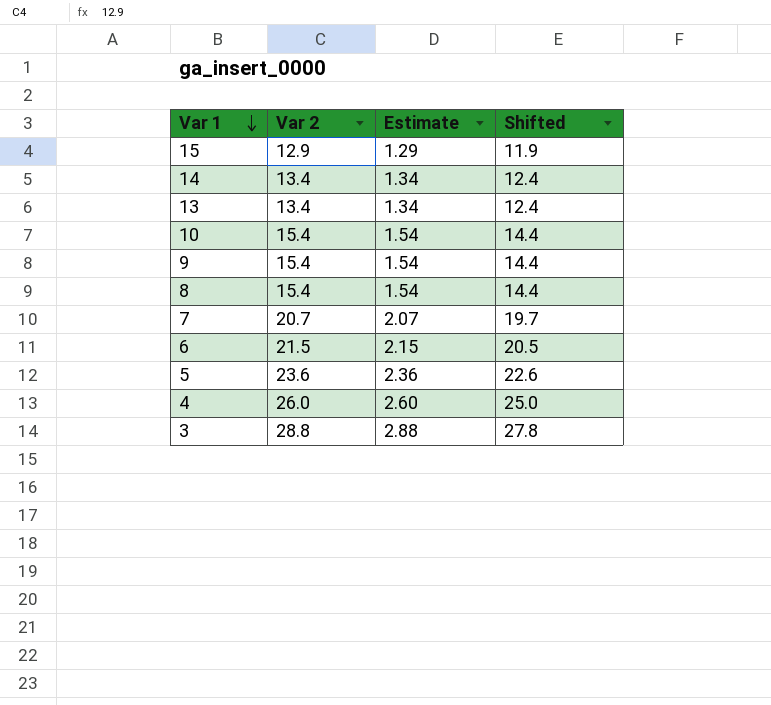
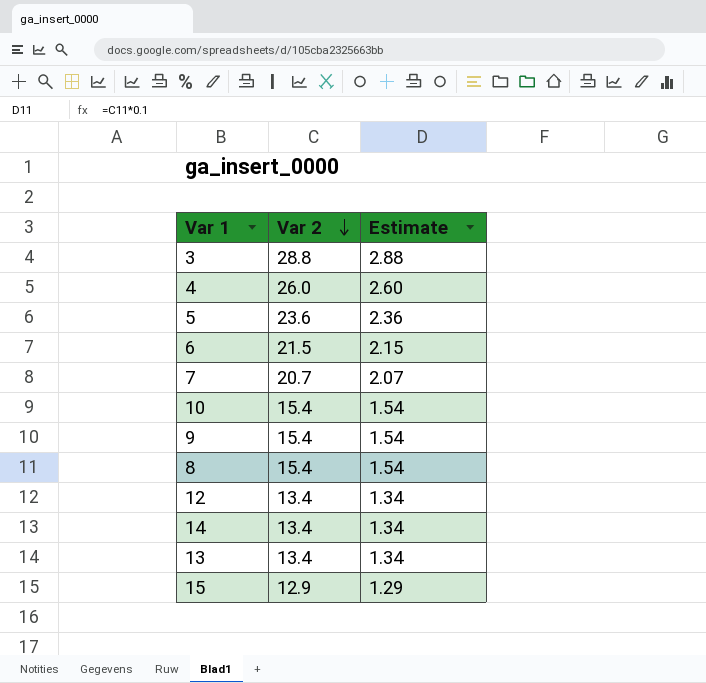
row order: Var 1 descending -> Var 2 descending
column Shifted | formula: [Var 2] - 1 -> none
row 12: none -> 13.4 | 1.34

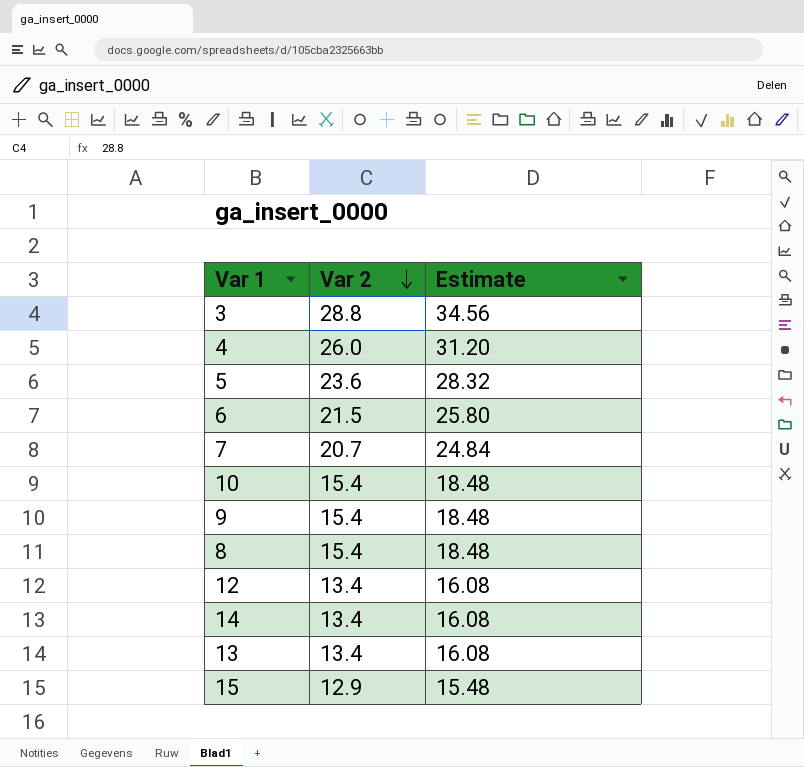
column Estimate | formula: [Var 2] * 0.1 -> [Var 2] * 1.2

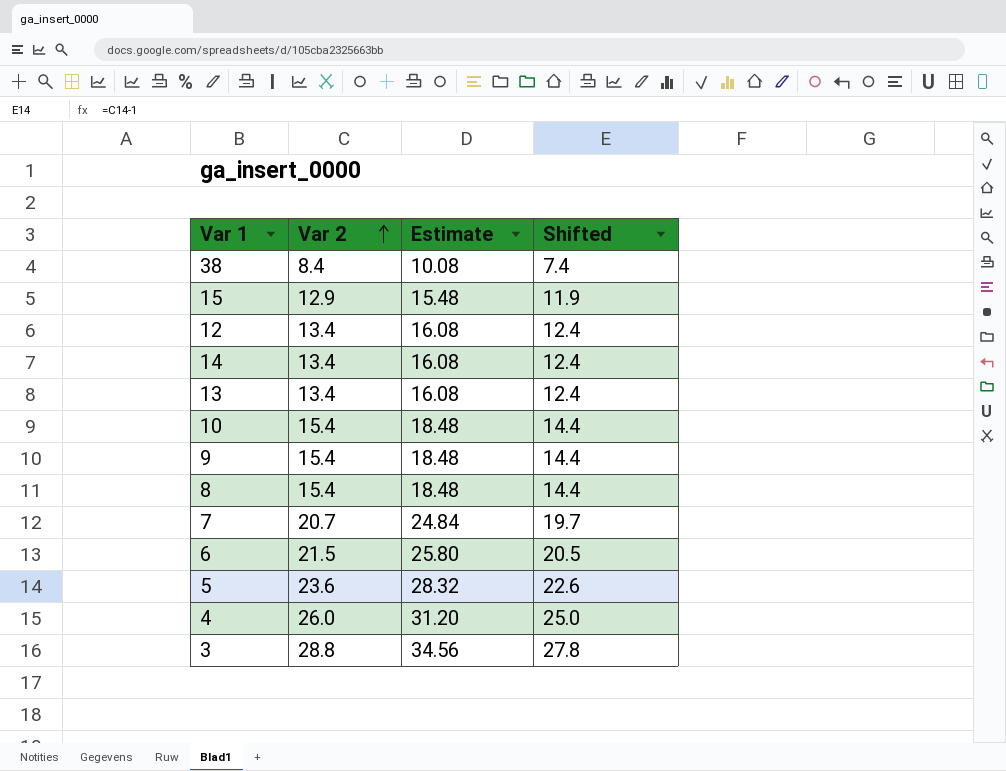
row order: Var 2 descending -> Var 2 ascending
column Shifted | formula: none -> [Var 2] - 1
row 38: none -> 8.4 | 10.08 | 7.4

